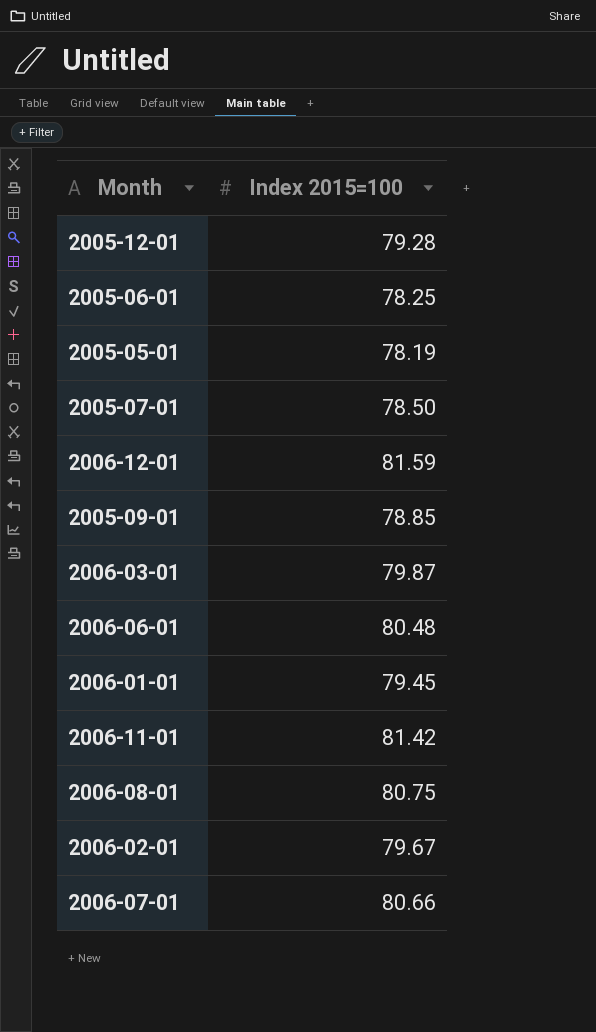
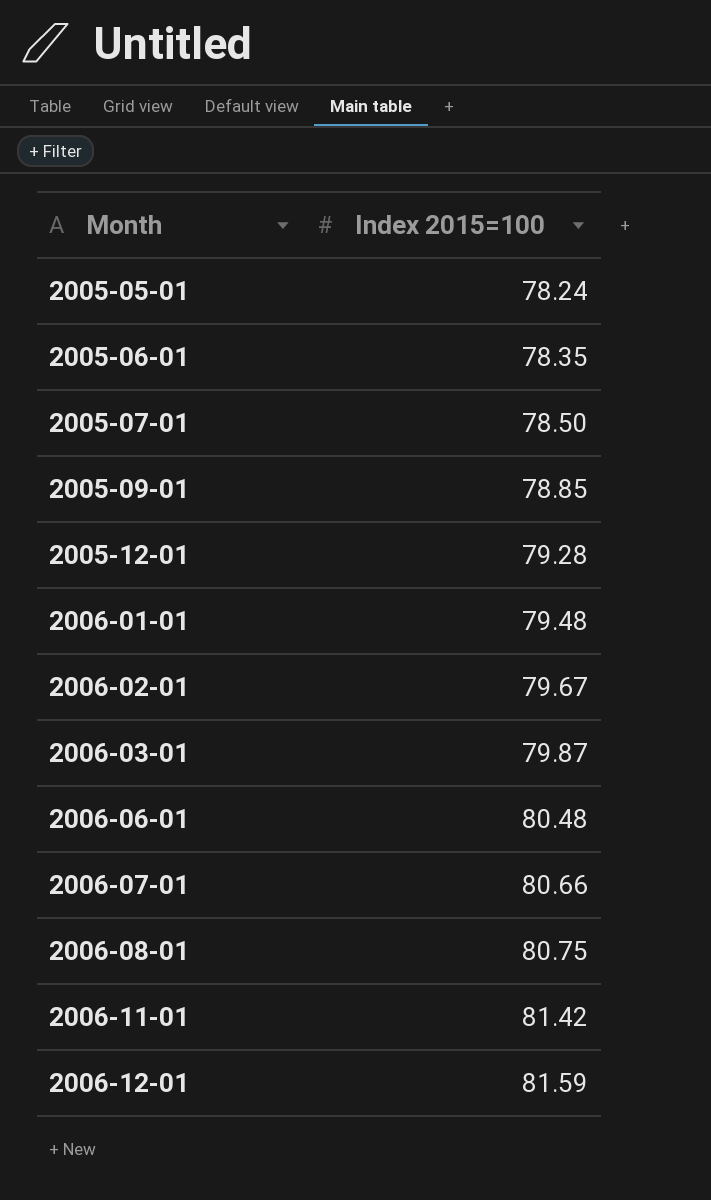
row order: none -> Month ascending
2005-05-01 | Index 2015=100: 78.19 -> 78.24
2005-06-01 | Index 2015=100: 78.25 -> 78.35
2006-01-01 | Index 2015=100: 79.45 -> 79.48

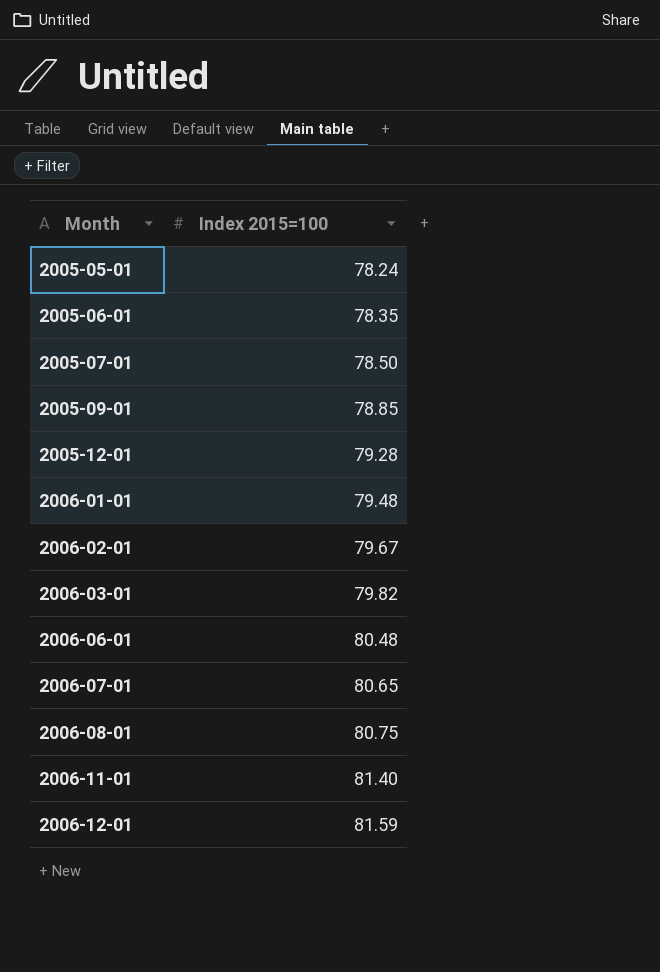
2006-03-01 | Index 2015=100: 79.87 -> 79.82
2006-07-01 | Index 2015=100: 80.66 -> 80.65
2006-11-01 | Index 2015=100: 81.42 -> 81.40

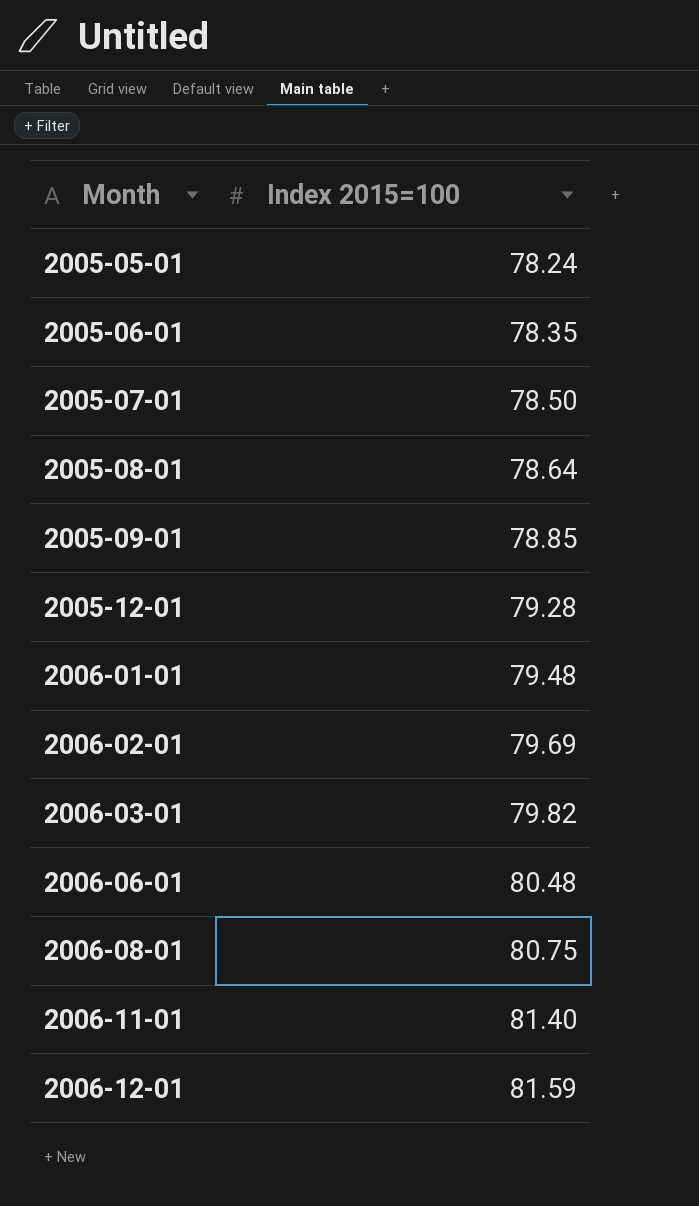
row 2006-07-01: 80.65 -> none
row 2005-08-01: none -> 78.64
2006-02-01 | Index 2015=100: 79.67 -> 79.69

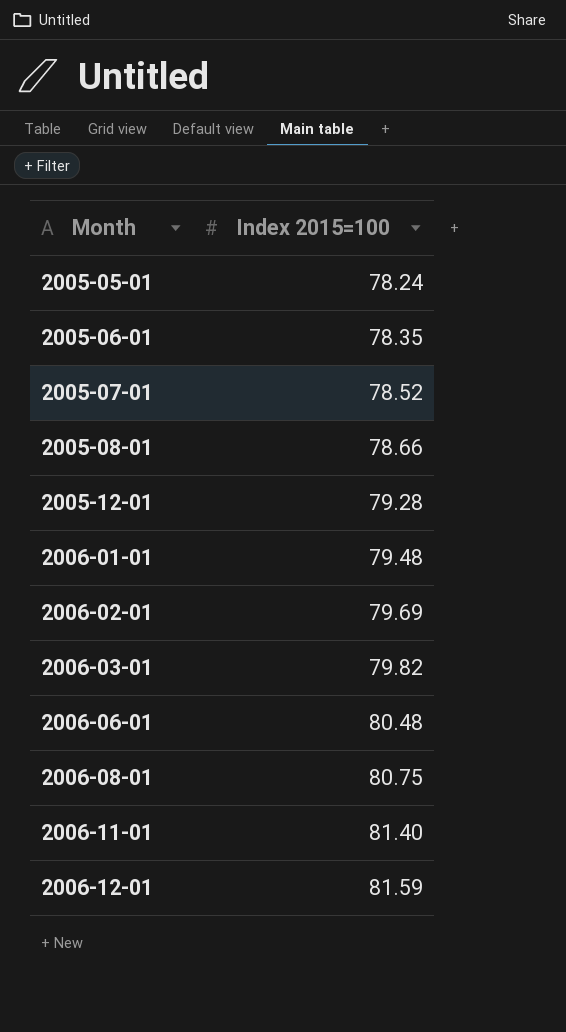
row 2005-09-01: 78.85 -> none
2005-07-01 | Index 2015=100: 78.50 -> 78.52
2005-08-01 | Index 2015=100: 78.64 -> 78.66

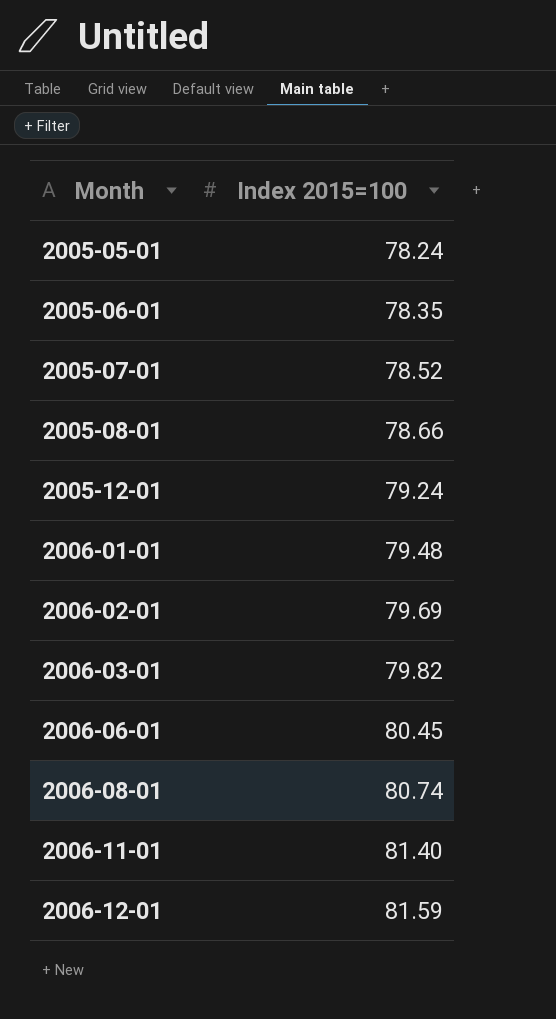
2005-12-01 | Index 2015=100: 79.28 -> 79.24
2006-06-01 | Index 2015=100: 80.48 -> 80.45
2006-08-01 | Index 2015=100: 80.75 -> 80.74

